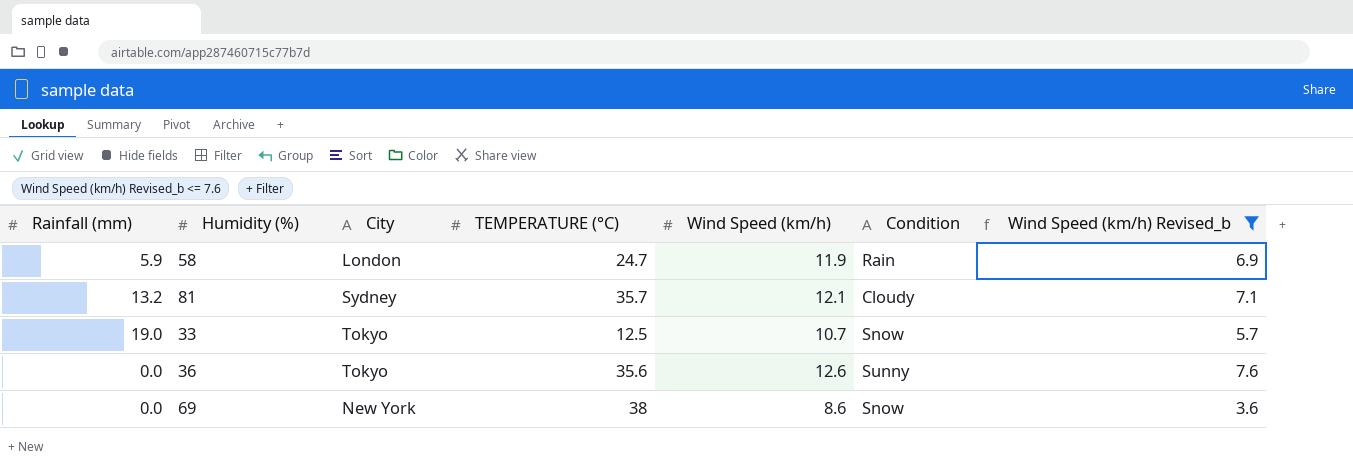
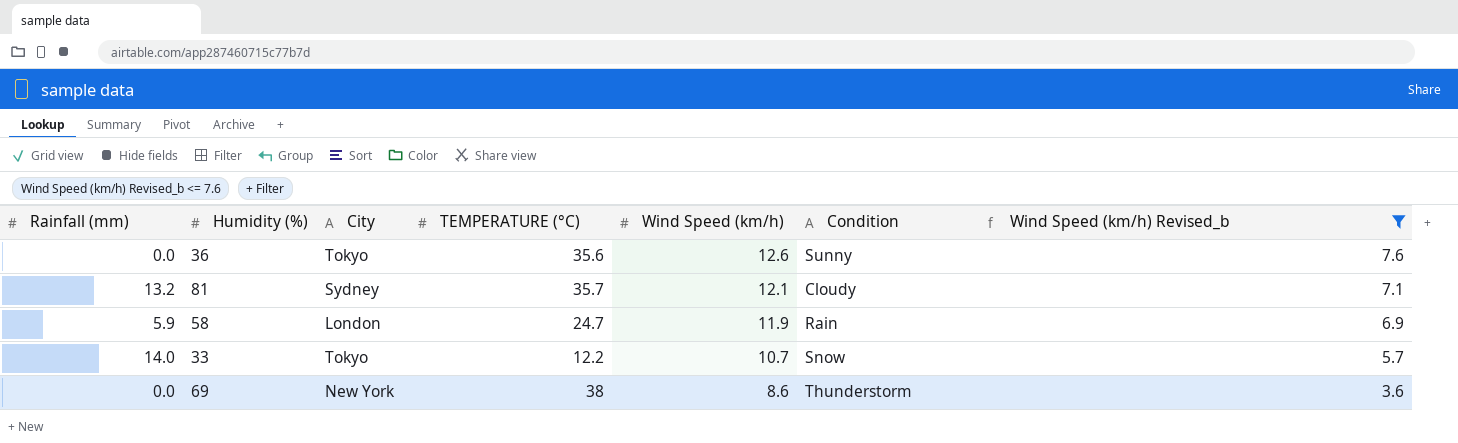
row order: none -> Wind Speed (km/h) descending
33 | Rainfall (mm): 19.0 -> 14.0
33 | TEMPERATURE (°C): 12.5 -> 12.2
69 | Condition: Snow -> Thunderstorm

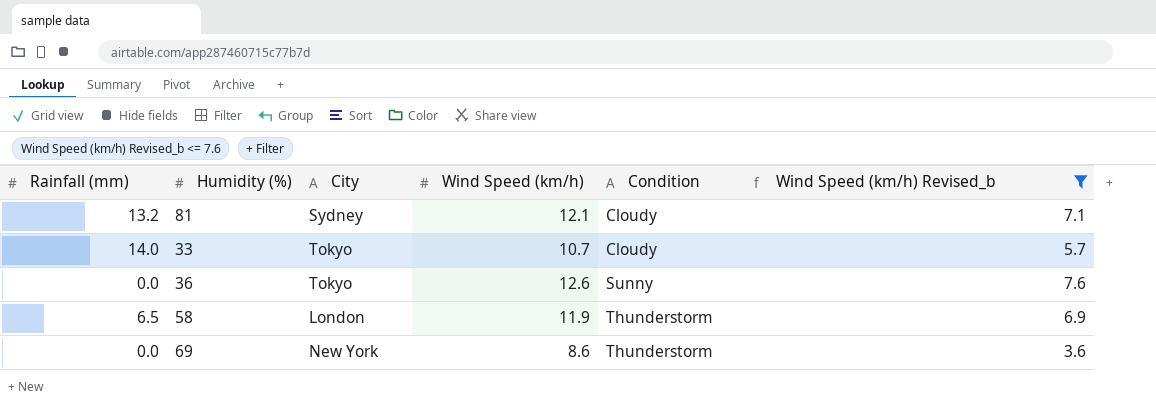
row order: Wind Speed (km/h) descending -> Condition ascending
column TEMPERATURE (°C) | position: 4 -> none
33 | Condition: Snow -> Cloudy
58 | Rainfall (mm): 5.9 -> 6.5
58 | Condition: Rain -> Thunderstorm

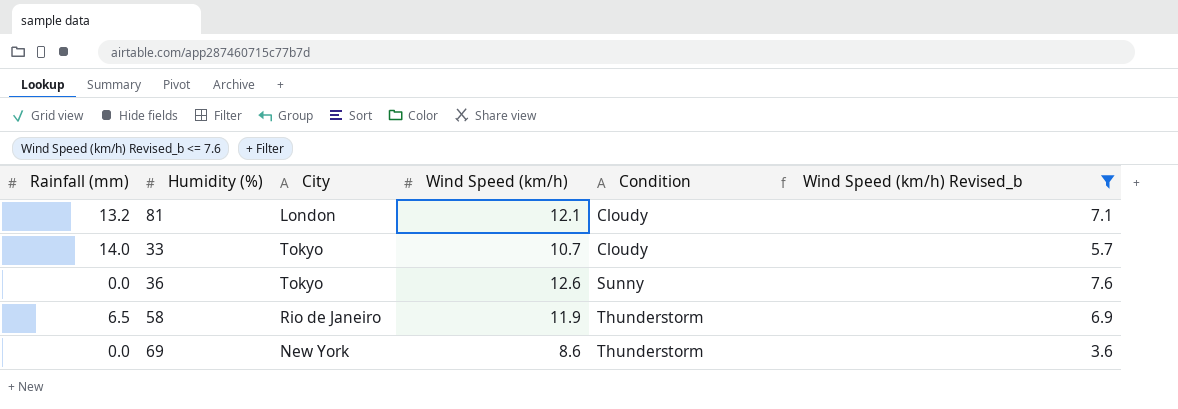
81 | City: Sydney -> London
58 | City: London -> Rio de Janeiro

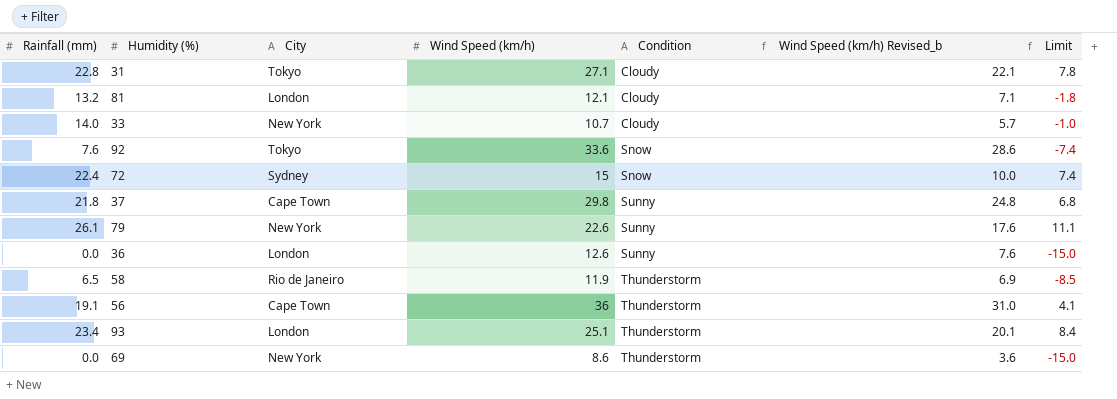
filter: Wind Speed (km/h) Revised_b <= 7.6 -> none
column Limit | formula: none -> [Rainfall (mm)] - 15
33 | City: Tokyo -> New York
36 | City: Tokyo -> London

